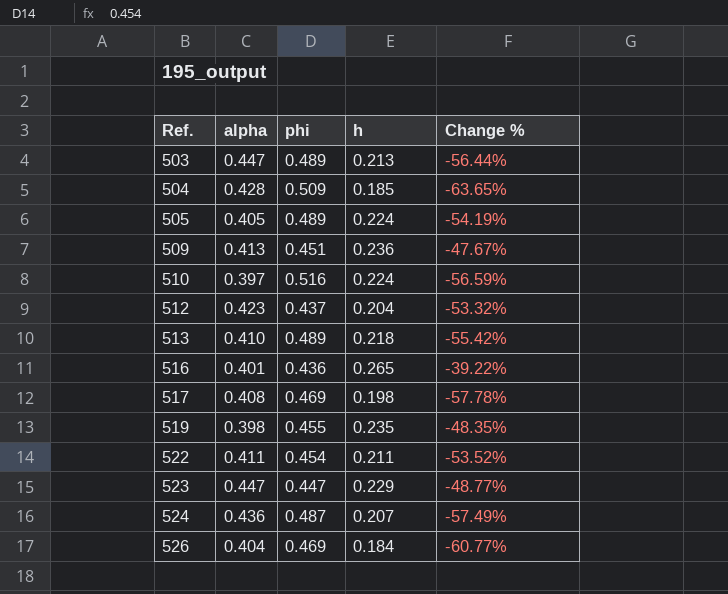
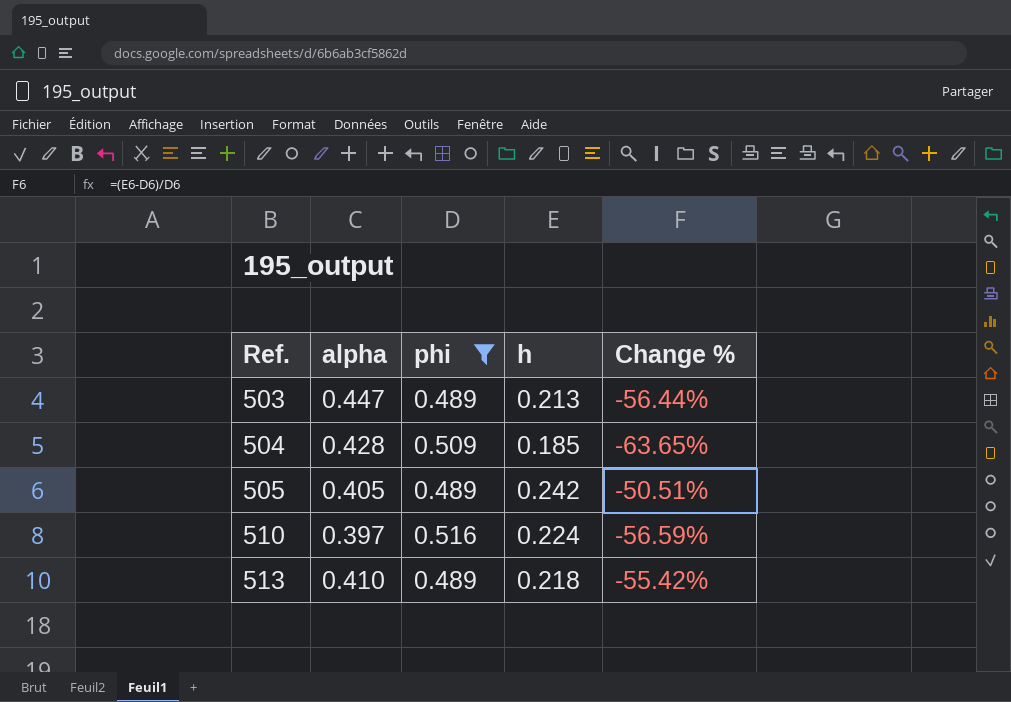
filter: none -> phi >= 0.489
505 | h: 0.224 -> 0.242
505 | Change %: -54.19% -> -50.51%

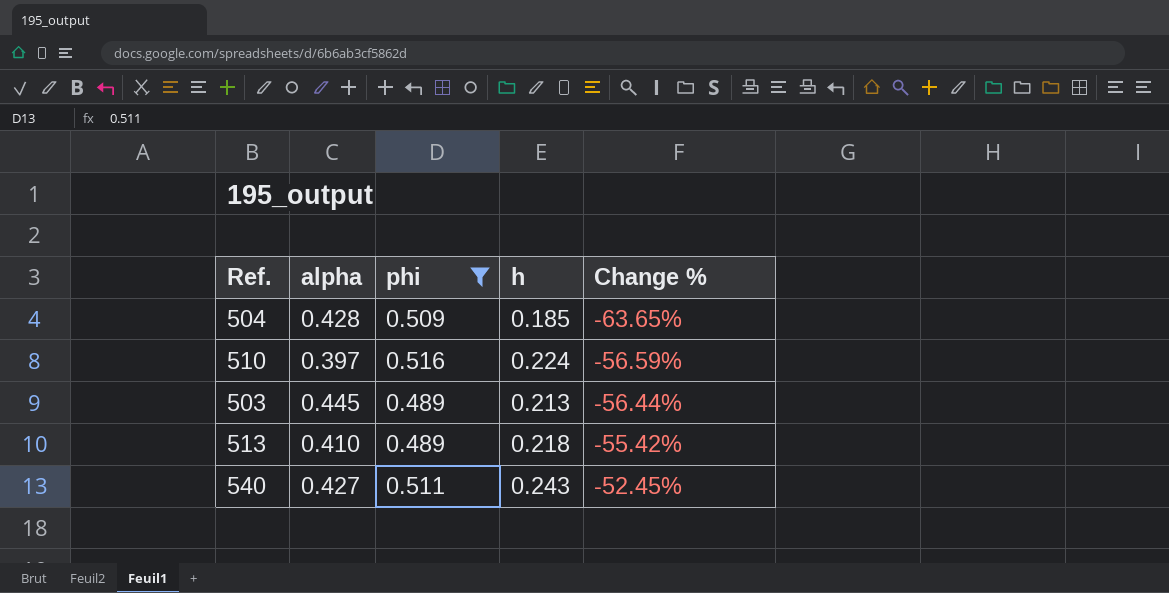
row order: Ref. ascending -> Change % ascending
row 505: 0.405 | 0.489 | 0.242 | -50.51% -> none
503 | alpha: 0.447 -> 0.445
row 540: none -> 0.427 | 0.511 | 0.243 | -52.45%

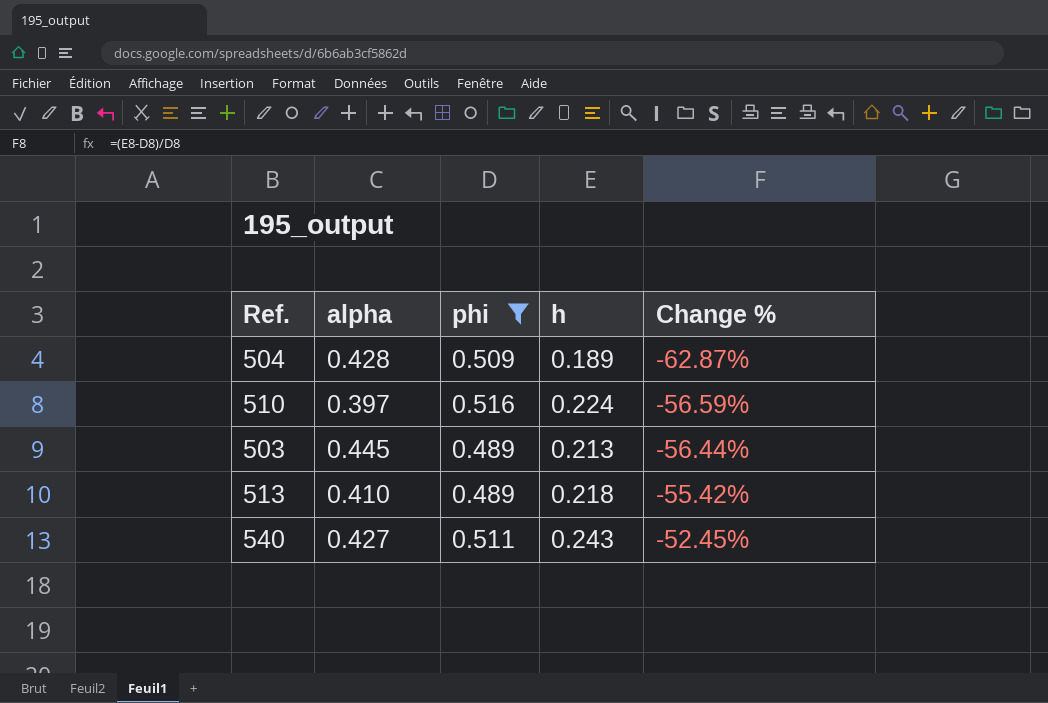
504 | h: 0.185 -> 0.189
504 | Change %: -63.65% -> -62.87%

